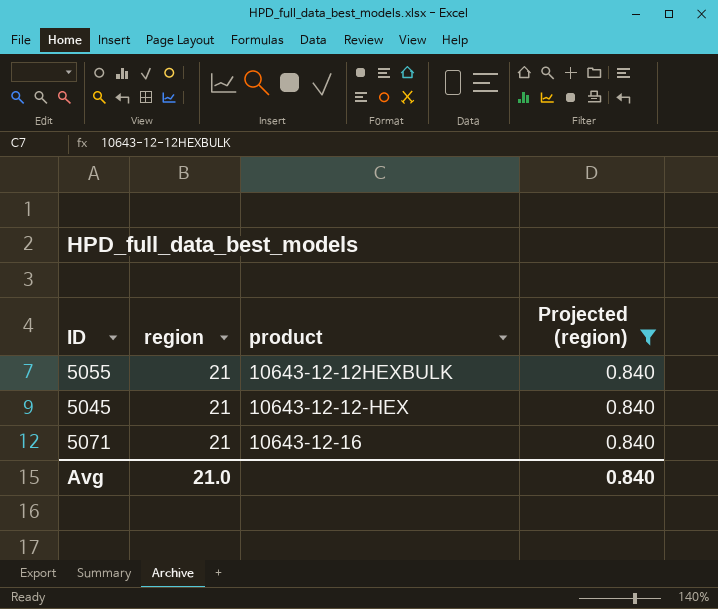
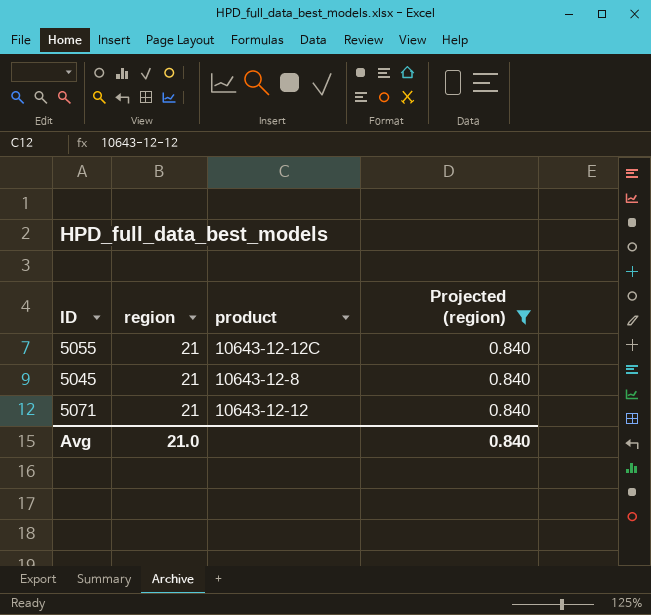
5055 | product: 10643-12-12HEXBULK -> 10643-12-12C
5045 | product: 10643-12-12-HEX -> 10643-12-8
5071 | product: 10643-12-16 -> 10643-12-12

